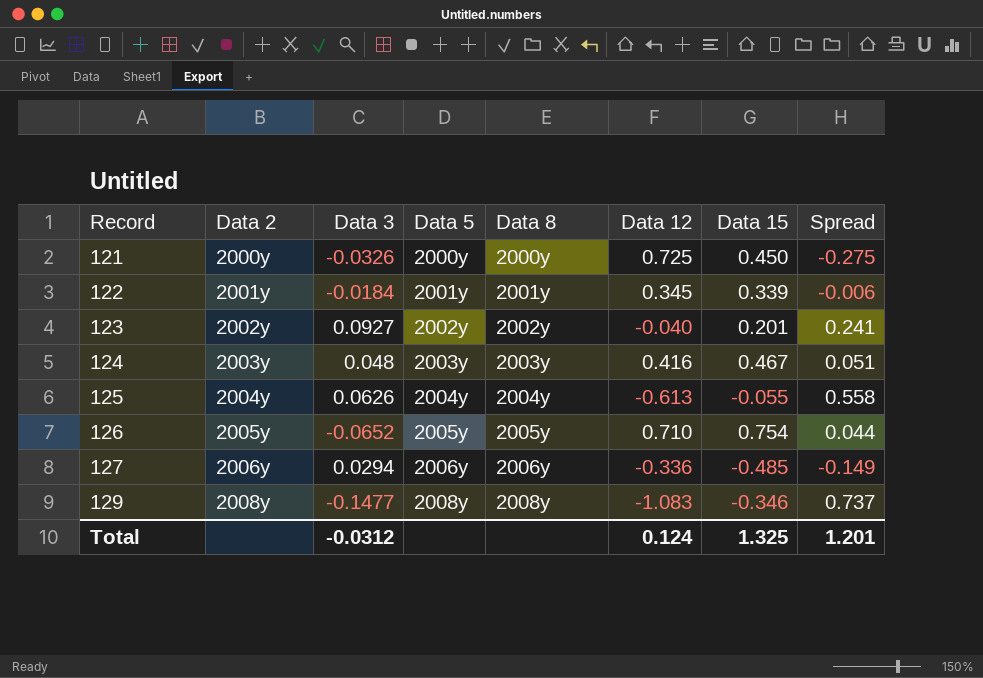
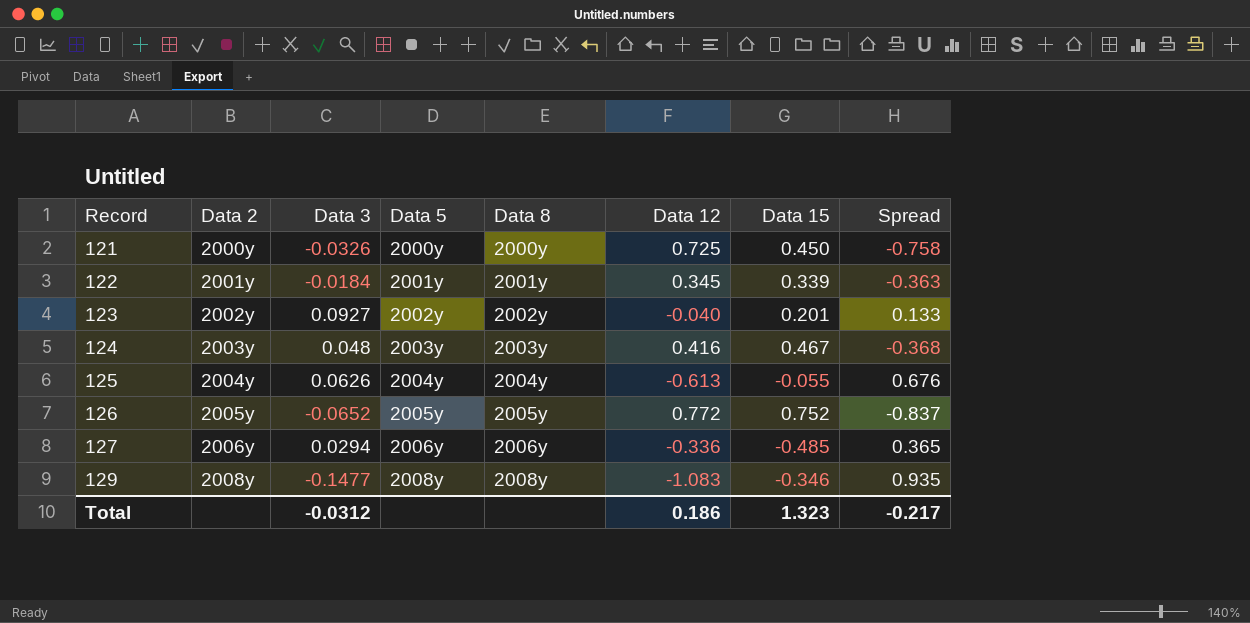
column Spread | formula: [Data 15] - [Data 12] -> [Data 3] - [Data 12]
126 | Data 12: 0.710 -> 0.772
126 | Data 15: 0.754 -> 0.752
Total | Data 12: 0.124 -> 0.186
Total | Data 15: 1.325 -> 1.323
Total | Spread: 1.201 -> -0.217

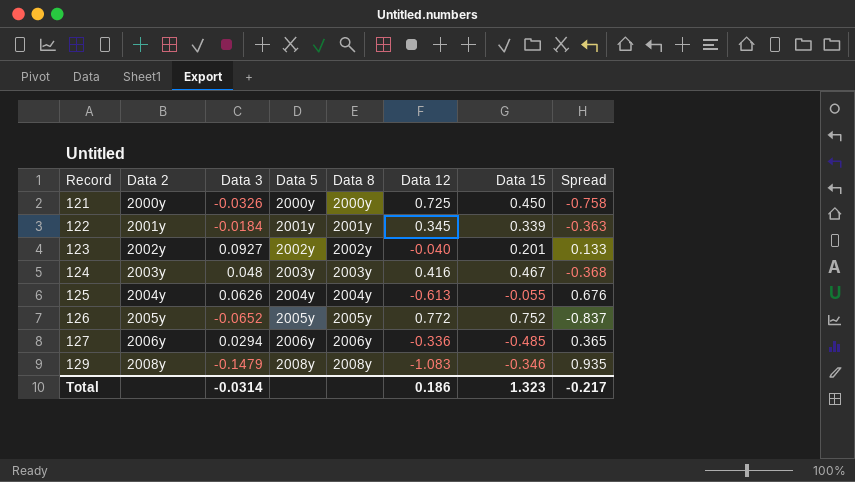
129 | Data 3: -0.1477 -> -0.1479
Total | Data 3: -0.0312 -> -0.0314

